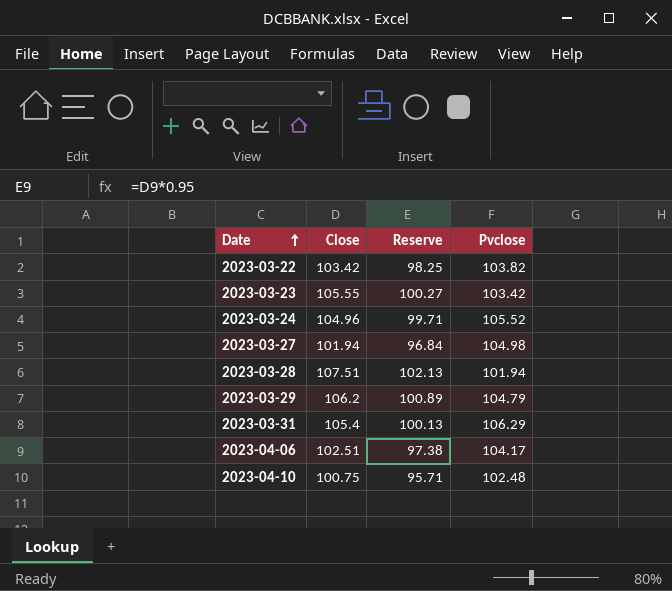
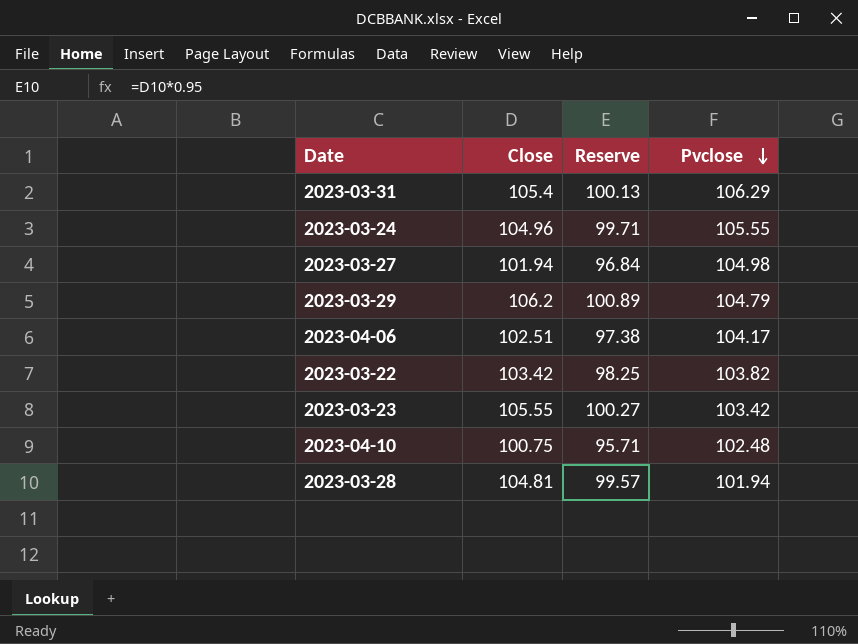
row order: Date ascending -> Pvclose descending
2023-03-24 | Pvclose: 105.52 -> 105.55
2023-03-28 | Close: 107.51 -> 104.81
2023-03-28 | Reserve: 102.13 -> 99.57

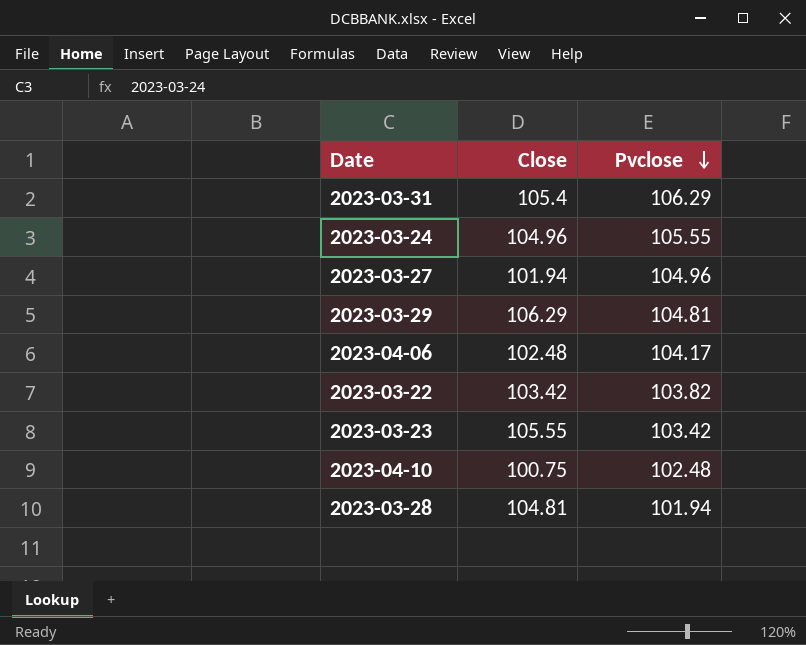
column Reserve | formula: [Close] * 0.95 -> none
2023-03-27 | Pvclose: 104.98 -> 104.96
2023-03-29 | Close: 106.2 -> 106.29
2023-03-29 | Pvclose: 104.79 -> 104.81
2023-04-06 | Close: 102.51 -> 102.48

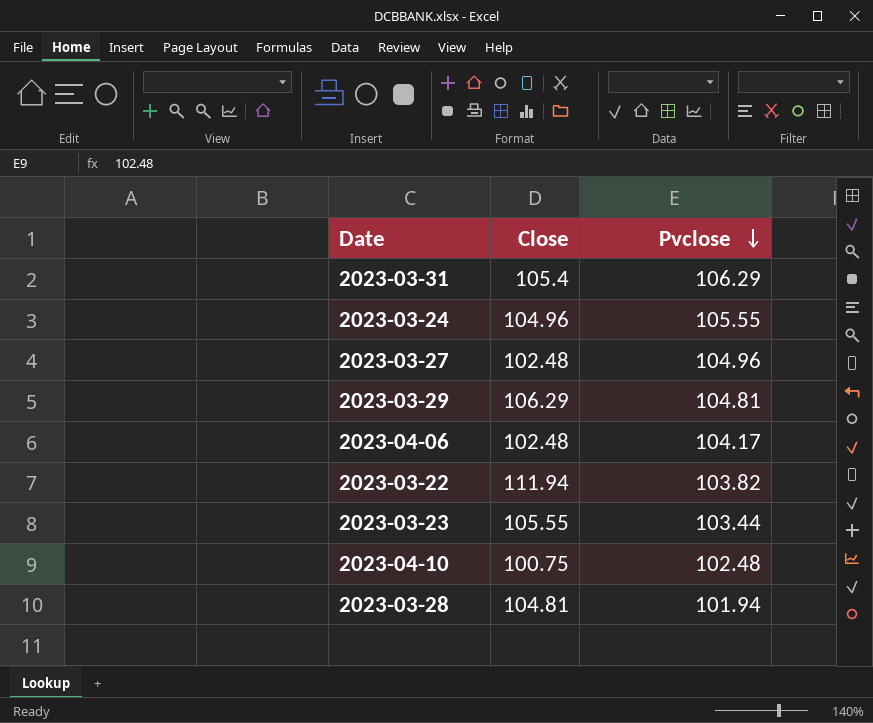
2023-03-27 | Close: 101.94 -> 102.48
2023-03-22 | Close: 103.42 -> 111.94
2023-03-23 | Pvclose: 103.42 -> 103.44

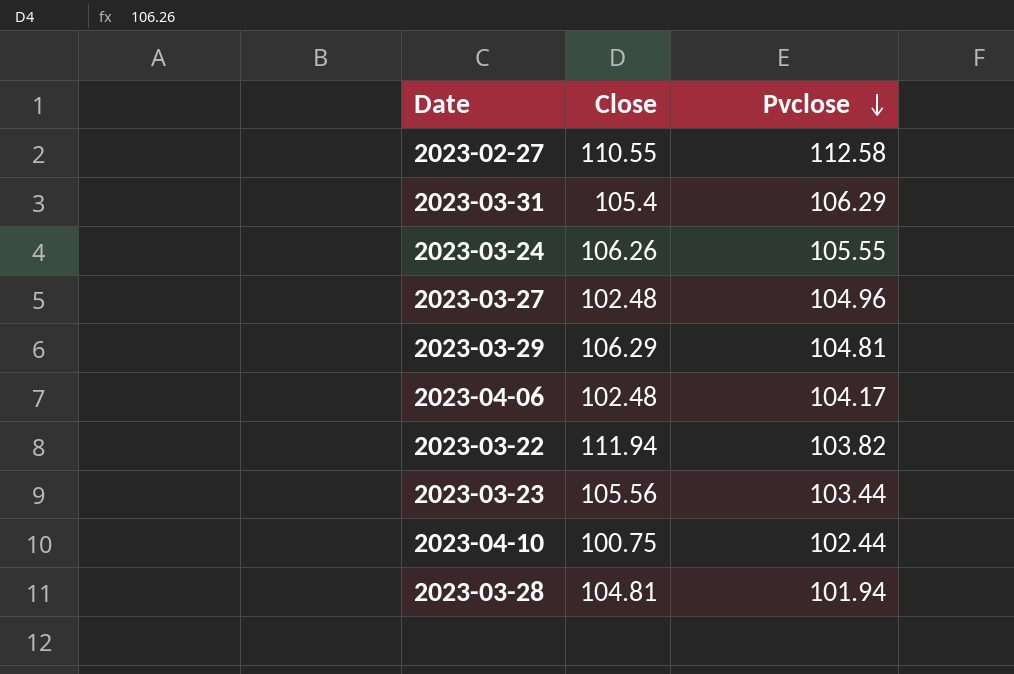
row 2023-02-27: none -> 110.55 | 112.58
2023-03-24 | Close: 104.96 -> 106.26
2023-03-23 | Close: 105.55 -> 105.56
2023-04-10 | Pvclose: 102.48 -> 102.44

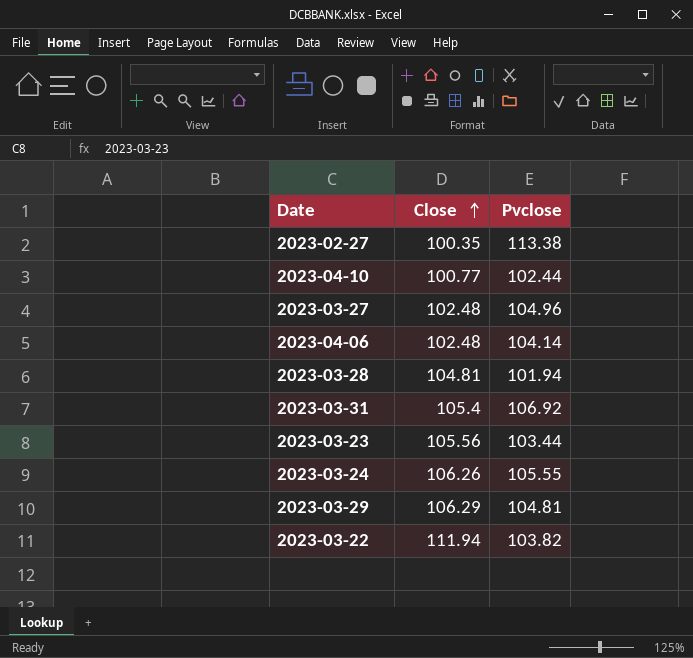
row order: Pvclose descending -> Close ascending
2023-02-27 | Close: 110.55 -> 100.35
2023-02-27 | Pvclose: 112.58 -> 113.38
2023-04-10 | Close: 100.75 -> 100.77
2023-04-06 | Pvclose: 104.17 -> 104.14
2023-03-31 | Pvclose: 106.29 -> 106.92

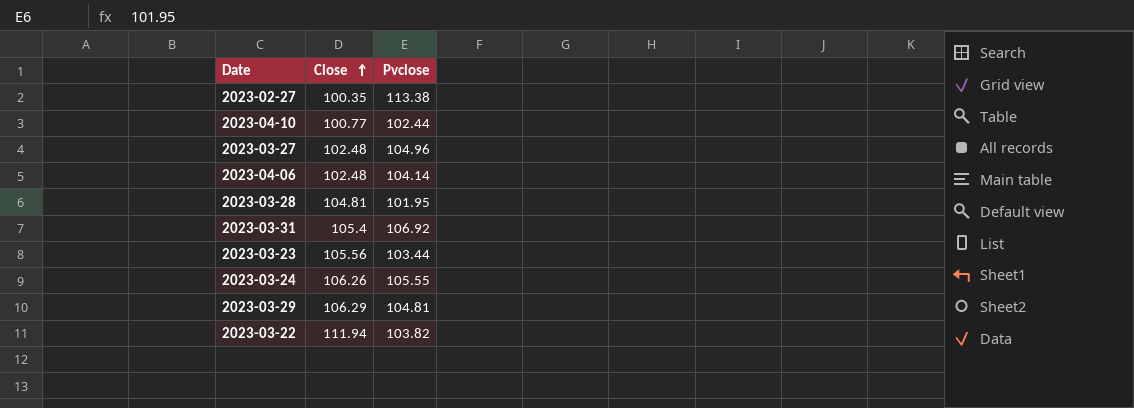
2023-03-28 | Pvclose: 101.94 -> 101.95

